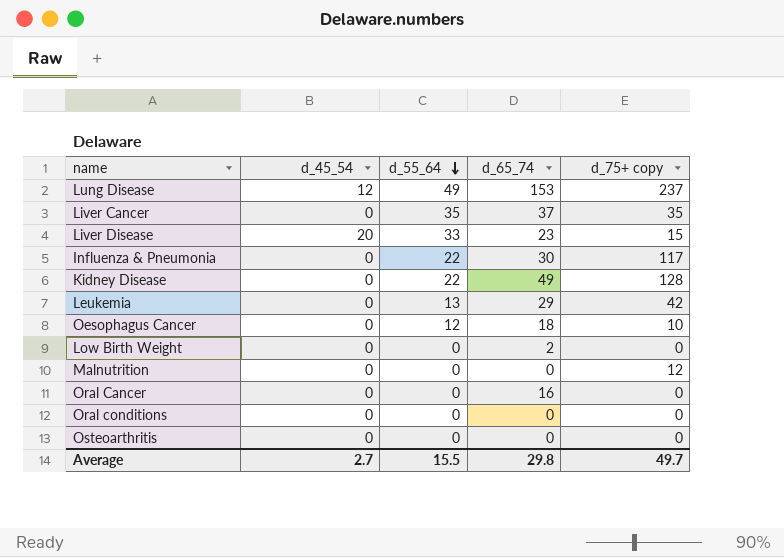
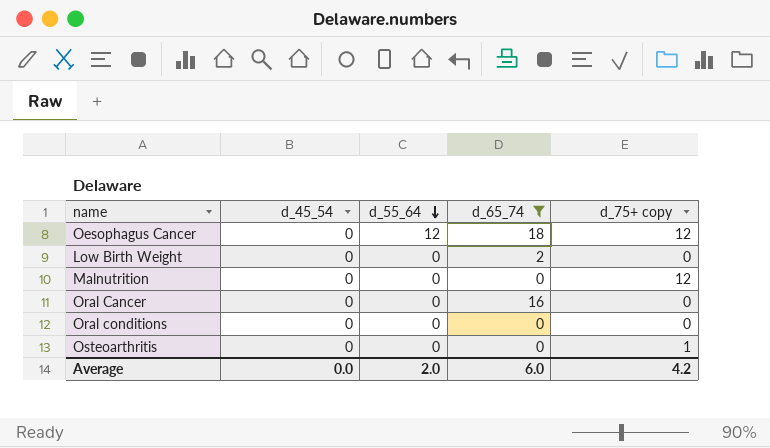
filter: none -> d_65_74 <= 18
Oesophagus Cancer | d_75+ copy: 10 -> 12
Osteoarthritis | d_75+ copy: 0 -> 1
Average | d_45_54: 2.7 -> 0.0
Average | d_55_64: 15.5 -> 2.0
Average | d_65_74: 29.8 -> 6.0
Average | d_75+ copy: 49.7 -> 4.2

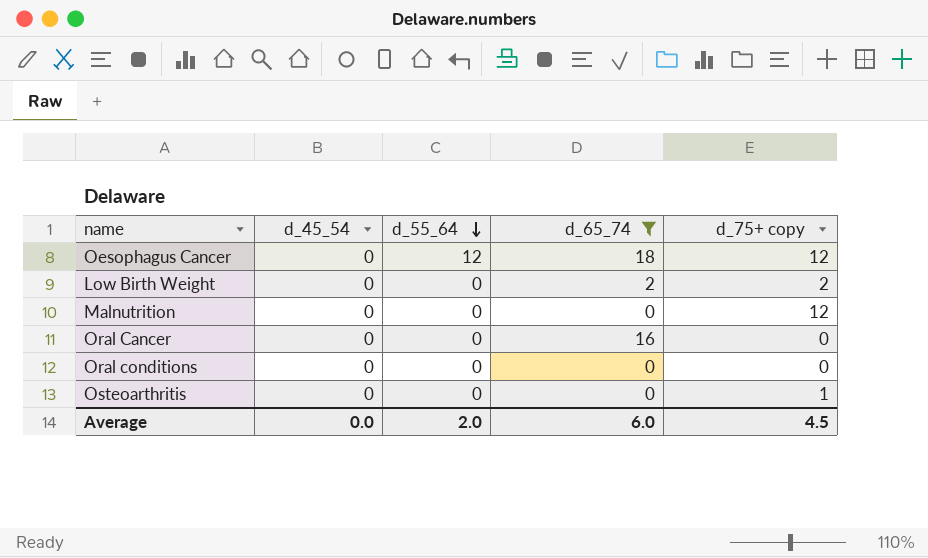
Low Birth Weight | d_75+ copy: 0 -> 2
Average | d_75+ copy: 4.2 -> 4.5

